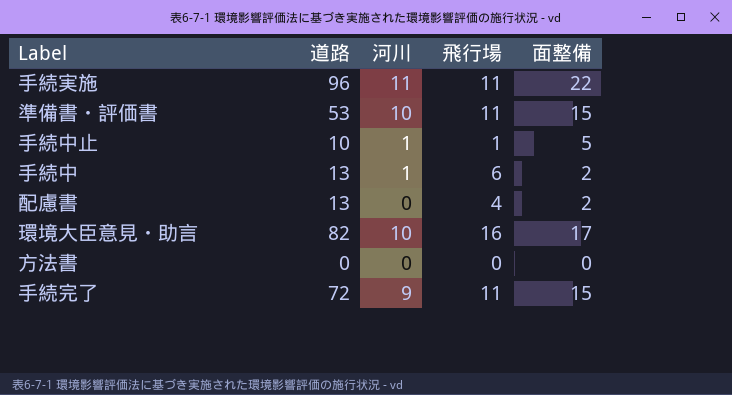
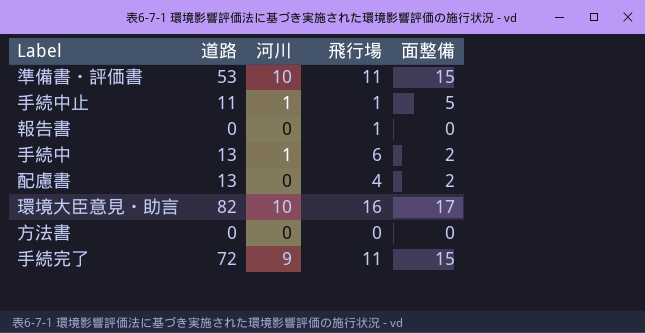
row 手続実施: 96 | 11 | 11 | 22 -> none
手続中止 | 道路: 10 -> 11
row 報告書: none -> 0 | 0 | 1 | 0

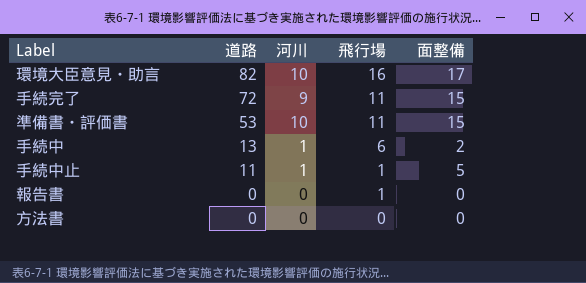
row order: none -> 道路 descending
row 配慮書: 13 | 0 | 4 | 2 -> none

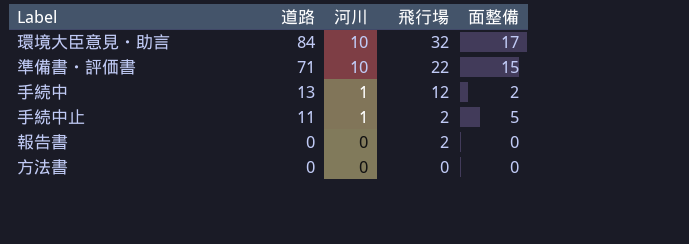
row 手続完了: 72 | 9 | 11 | 15 -> none
環境大臣意見・助言 | 道路: 82 -> 84
環境大臣意見・助言 | 飛行場: 16 -> 32
準備書・評価書 | 道路: 53 -> 71
準備書・評価書 | 飛行場: 11 -> 22
手続中 | 飛行場: 6 -> 12
手続中止 | 飛行場: 1 -> 2
報告書 | 飛行場: 1 -> 2

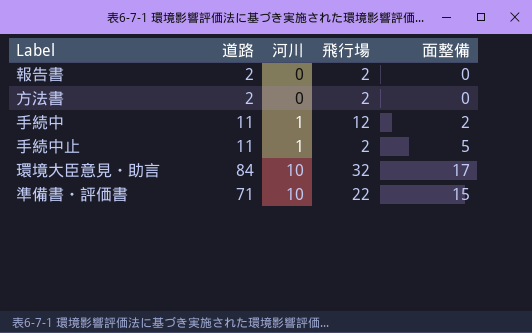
row order: 道路 descending -> 河川 ascending
報告書 | 道路: 0 -> 2
方法書 | 道路: 0 -> 2
方法書 | 飛行場: 0 -> 2
手続中 | 道路: 13 -> 11

